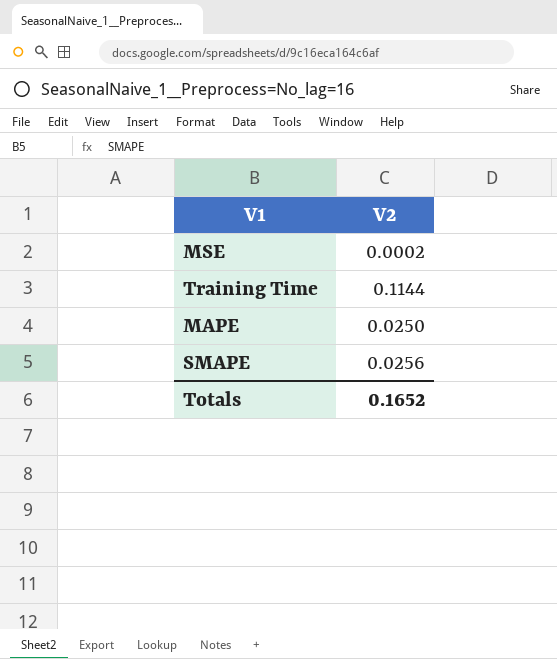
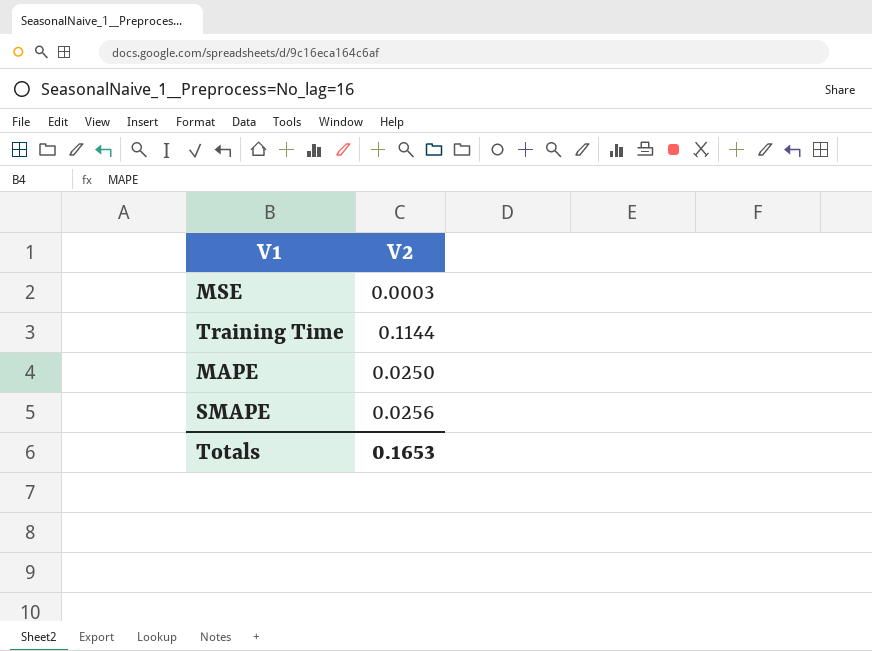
MSE | V2: 0.0002 -> 0.0003
Totals | V2: 0.1652 -> 0.1653

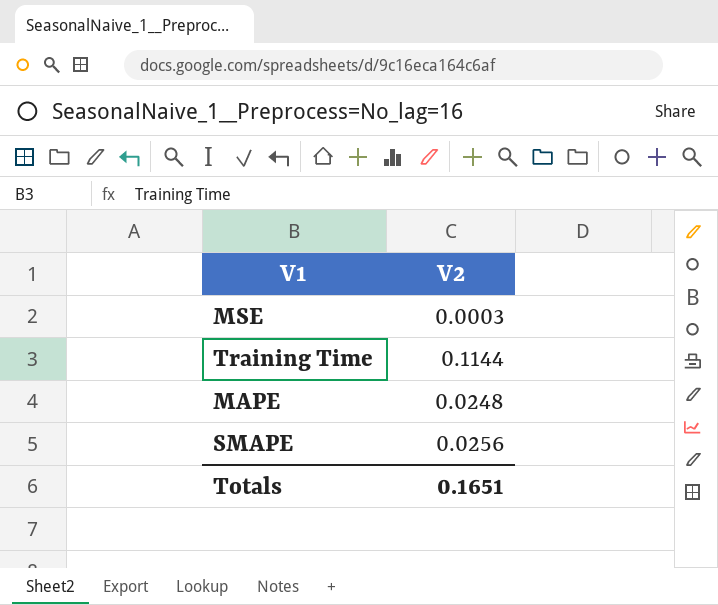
MAPE | V2: 0.0250 -> 0.0248
Totals | V2: 0.1653 -> 0.1651

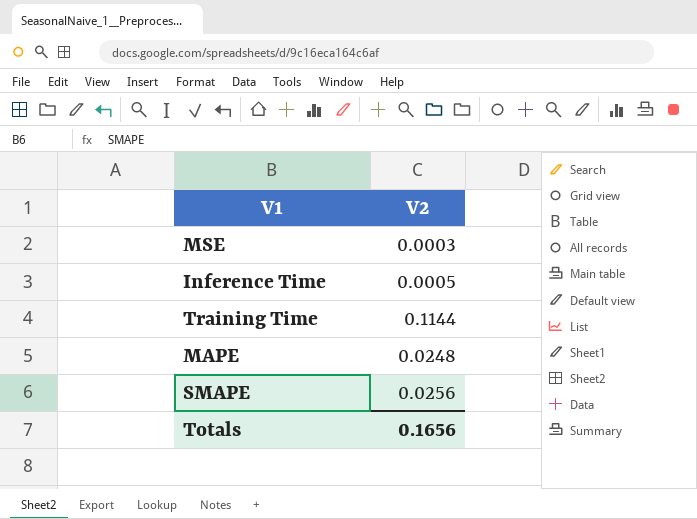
row Inference Time: none -> 0.0005
Totals | V2: 0.1651 -> 0.1656

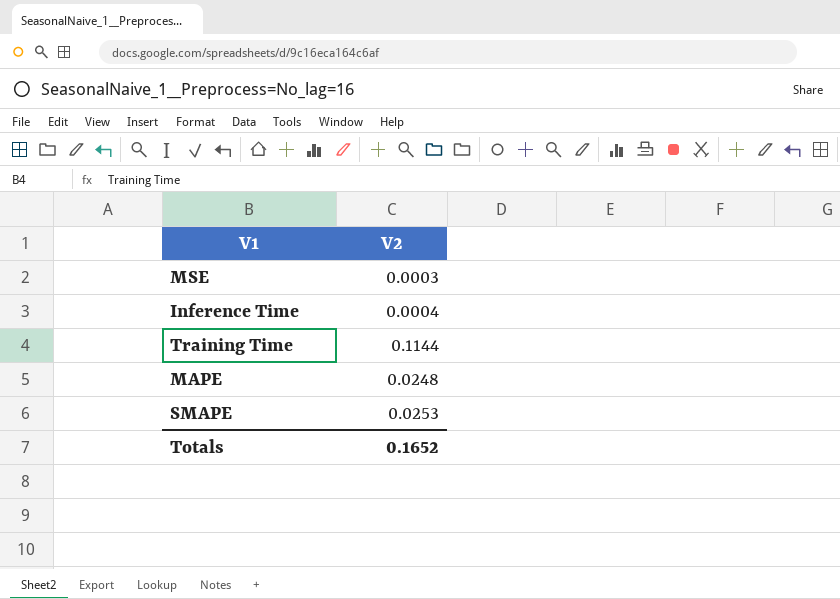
Inference Time | V2: 0.0005 -> 0.0004
SMAPE | V2: 0.0256 -> 0.0253
Totals | V2: 0.1656 -> 0.1652

